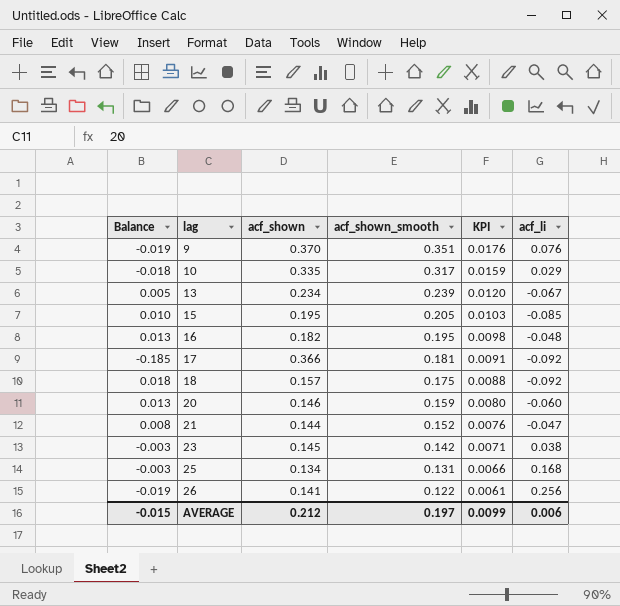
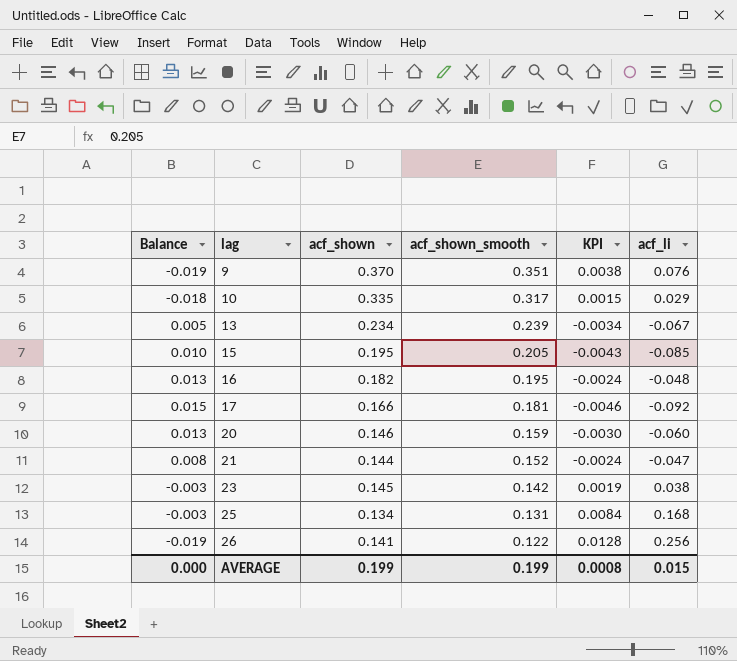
column KPI | formula: [acf_shown_smooth] * 0.05 -> [acf_li] * 0.05
row 18: 0.018 | 0.157 | 0.175 | 0.0088 | -0.092 -> none
17 | Balance: -0.185 -> 0.015
17 | acf_shown: 0.366 -> 0.166
AVERAGE | Balance: -0.015 -> 0.000
AVERAGE | acf_shown: 0.212 -> 0.199
AVERAGE | acf_shown_smooth: 0.197 -> 0.199
AVERAGE | KPI: 0.0099 -> 0.0008
AVERAGE | acf_li: 0.006 -> 0.015

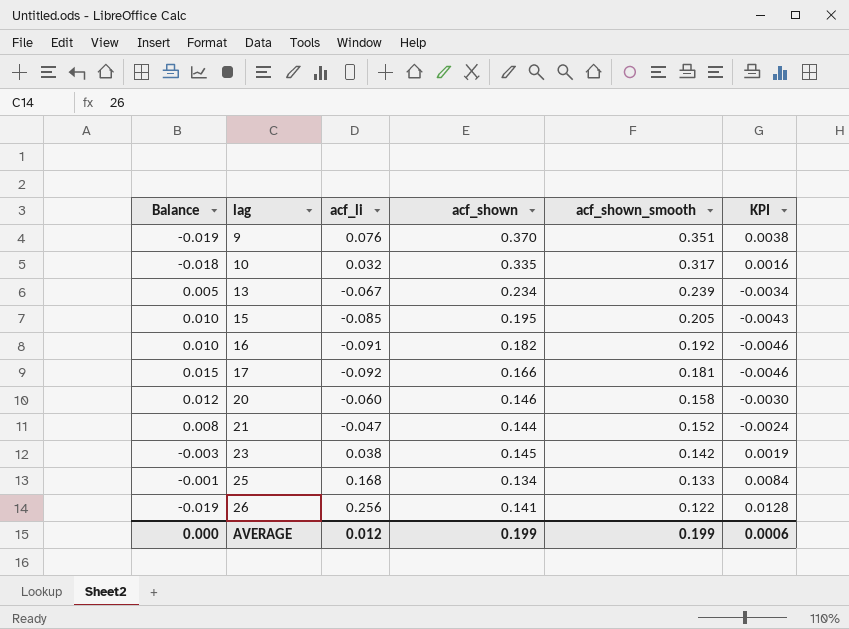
column acf_li | position: 6 -> 3
10 | acf_li: 0.029 -> 0.032
10 | KPI: 0.0015 -> 0.0016
16 | Balance: 0.013 -> 0.010
16 | acf_li: -0.048 -> -0.091
16 | acf_shown_smooth: 0.195 -> 0.192
16 | KPI: -0.0024 -> -0.0046
20 | Balance: 0.013 -> 0.012
20 | acf_shown_smooth: 0.159 -> 0.158
25 | Balance: -0.003 -> -0.001
25 | acf_shown_smooth: 0.131 -> 0.133
AVERAGE | acf_li: 0.015 -> 0.012
AVERAGE | KPI: 0.0008 -> 0.0006

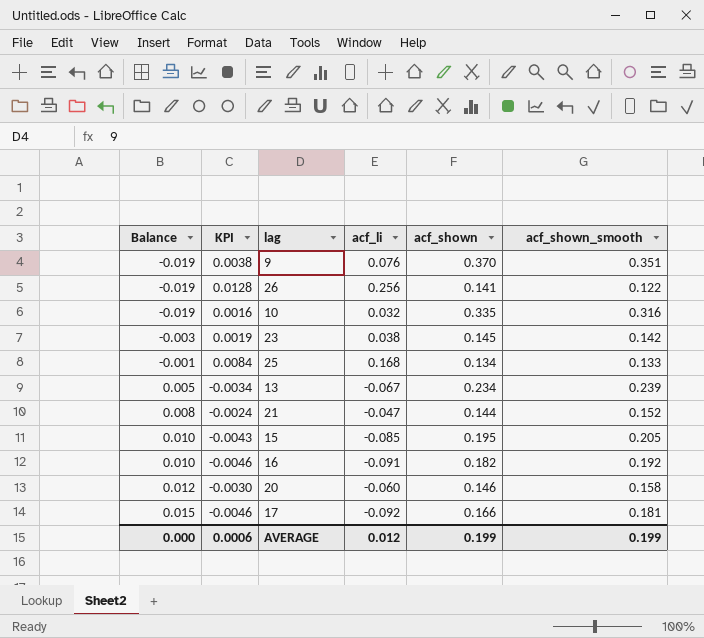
row order: lag ascending -> Balance ascending
column KPI | position: 6 -> 2
10 | Balance: -0.018 -> -0.019
10 | acf_shown_smooth: 0.317 -> 0.316

